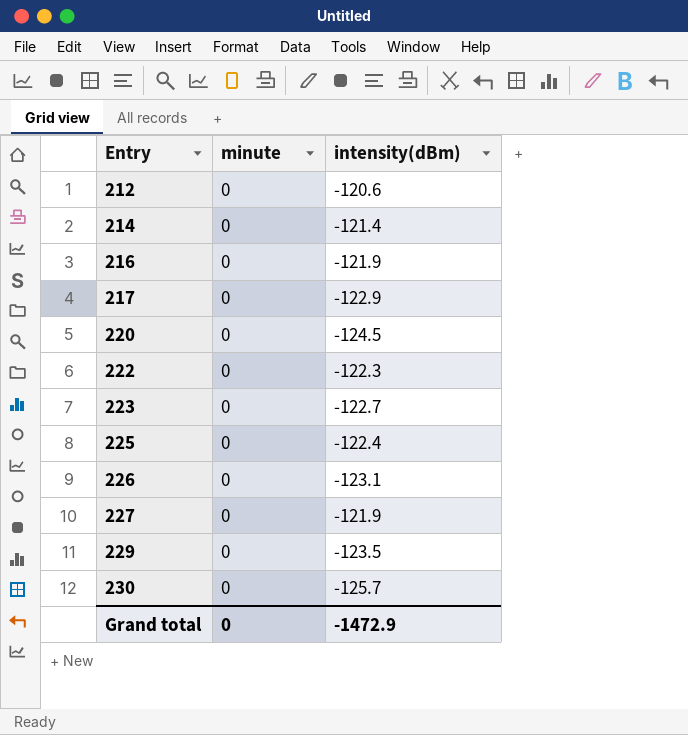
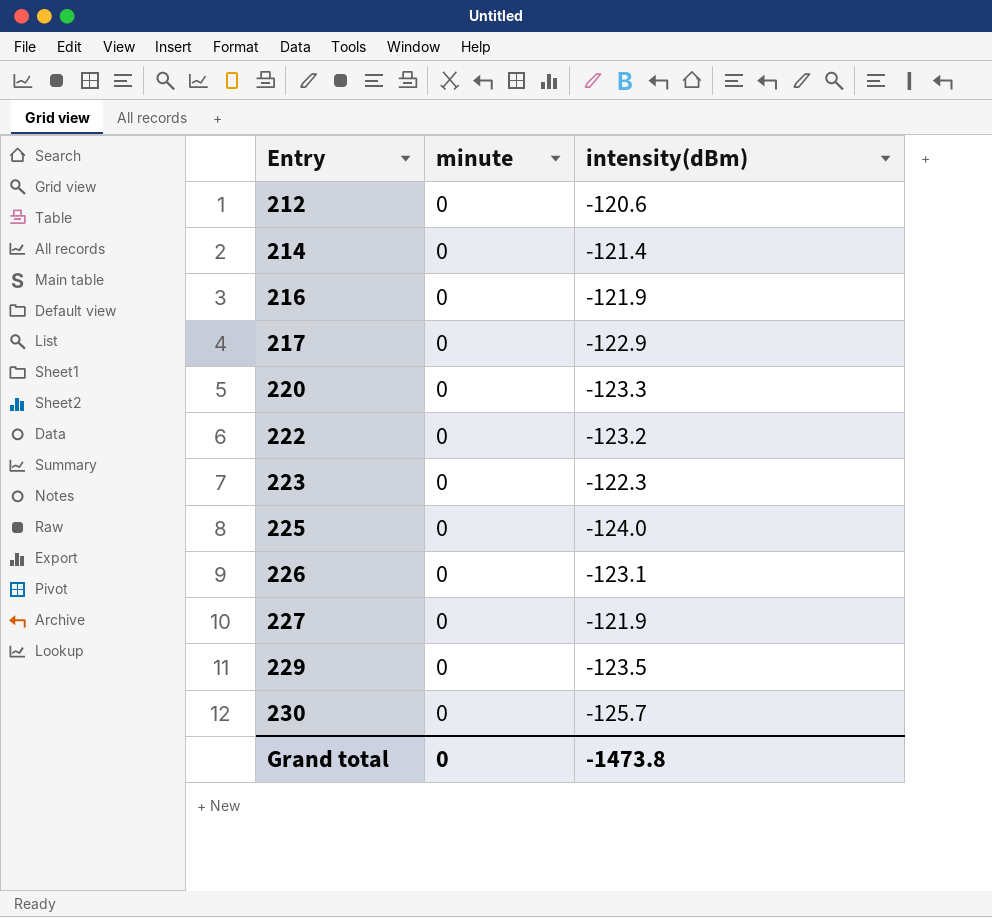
220 | intensity(dBm): -124.5 -> -123.3
222 | intensity(dBm): -122.3 -> -123.2
223 | intensity(dBm): -122.7 -> -122.3
225 | intensity(dBm): -122.4 -> -124.0
Grand total | intensity(dBm): -1472.9 -> -1473.8

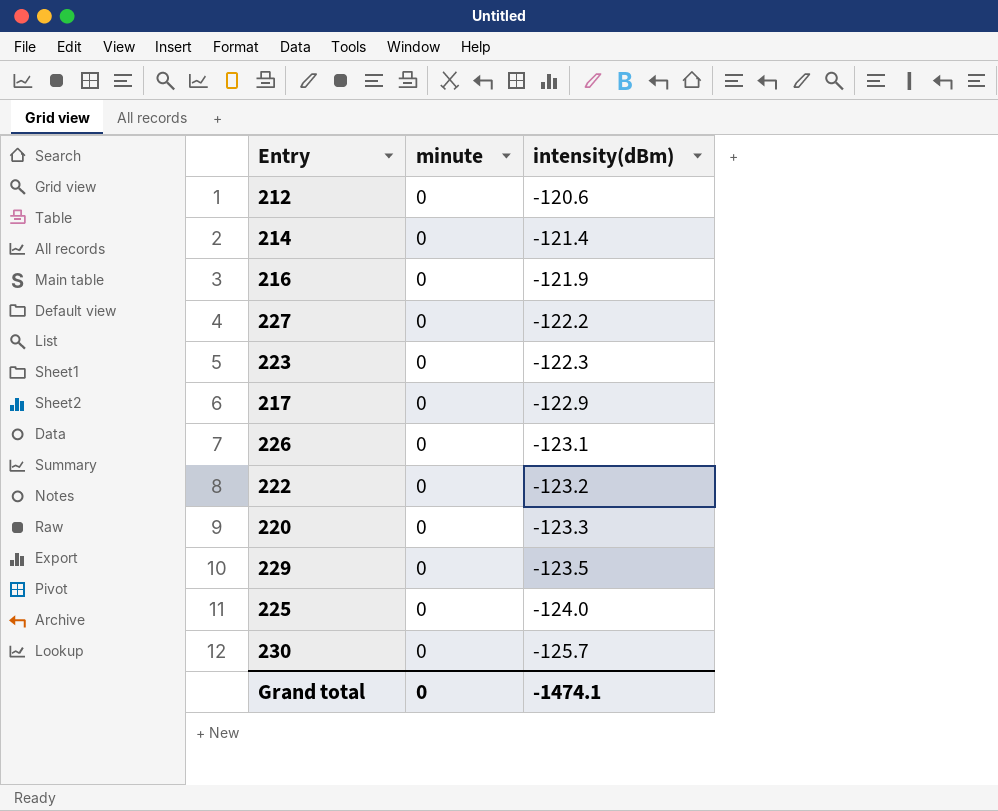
row order: Entry ascending -> intensity(dBm) descending
227 | intensity(dBm): -121.9 -> -122.2
Grand total | intensity(dBm): -1473.8 -> -1474.1

